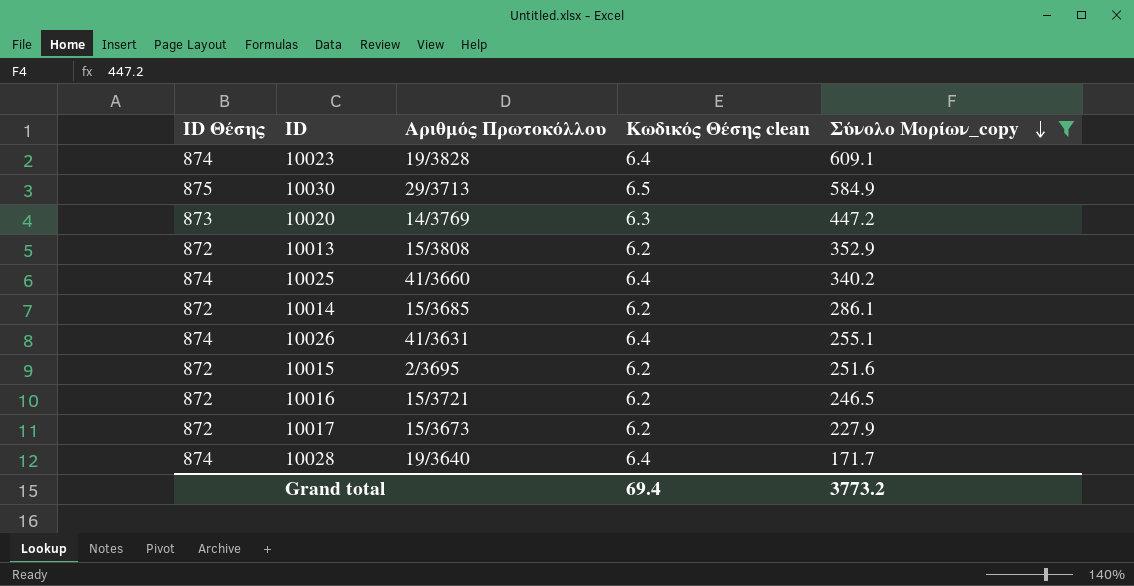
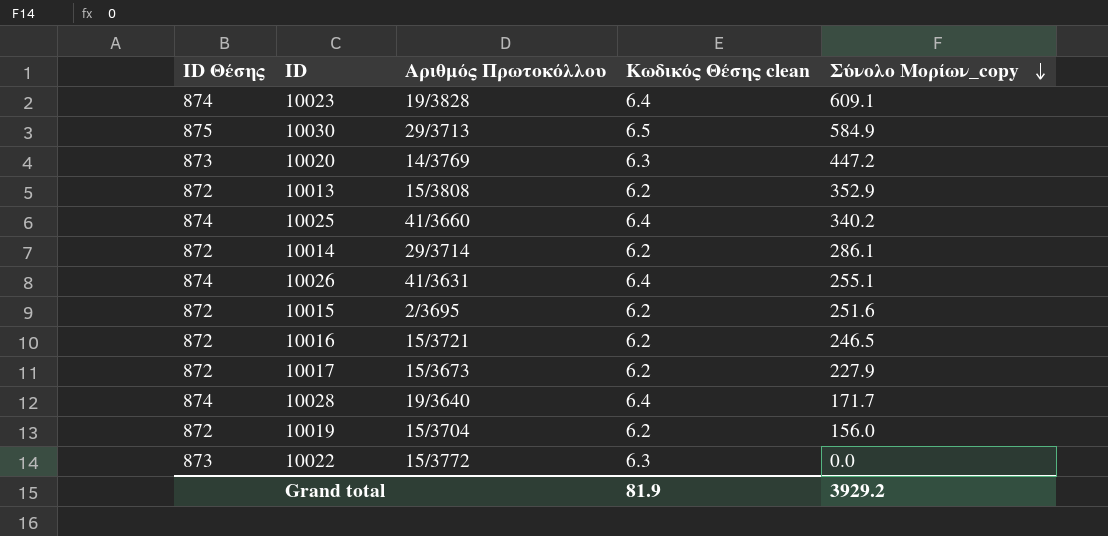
filter: Σύνολο Μορίων_copy >= 171.7 -> none
10014 | Αριθμός Πρωτοκόλλου: 15/3685 -> 29/3714
Grand total | Κωδικός Θέσης clean: 69.4 -> 81.9
Grand total | Σύνολο Μορίων_copy: 3773.2 -> 3929.2

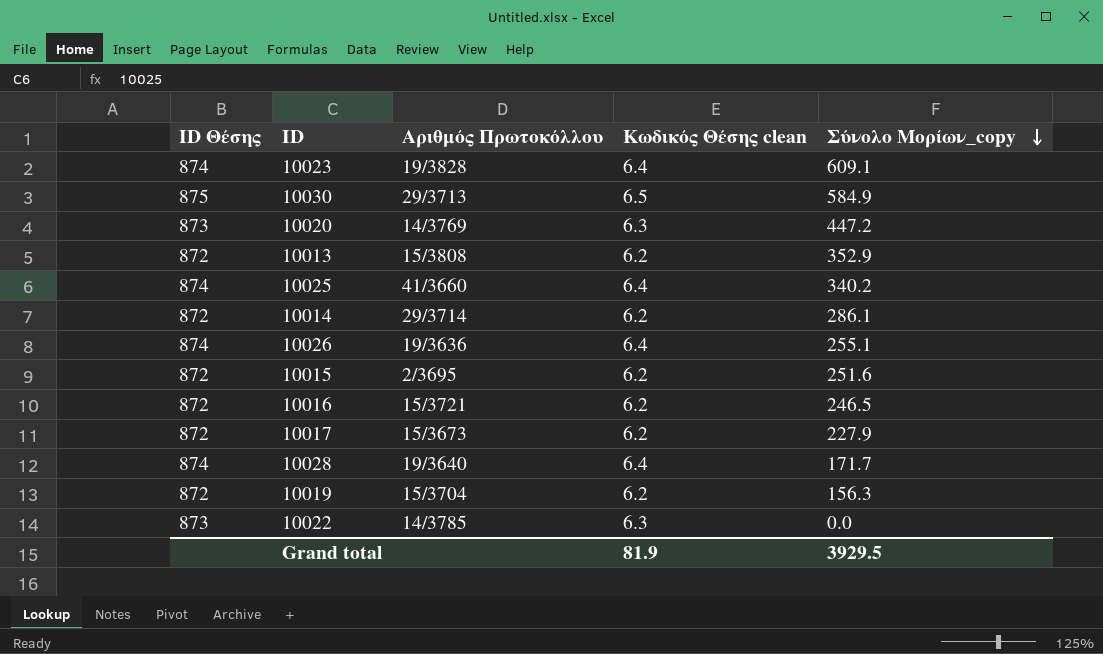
10026 | Αριθμός Πρωτοκόλλου: 41/3631 -> 19/3636
10019 | Σύνολο Μορίων_copy: 156.0 -> 156.3
10022 | Αριθμός Πρωτοκόλλου: 15/3772 -> 14/3785
Grand total | Σύνολο Μορίων_copy: 3929.2 -> 3929.5

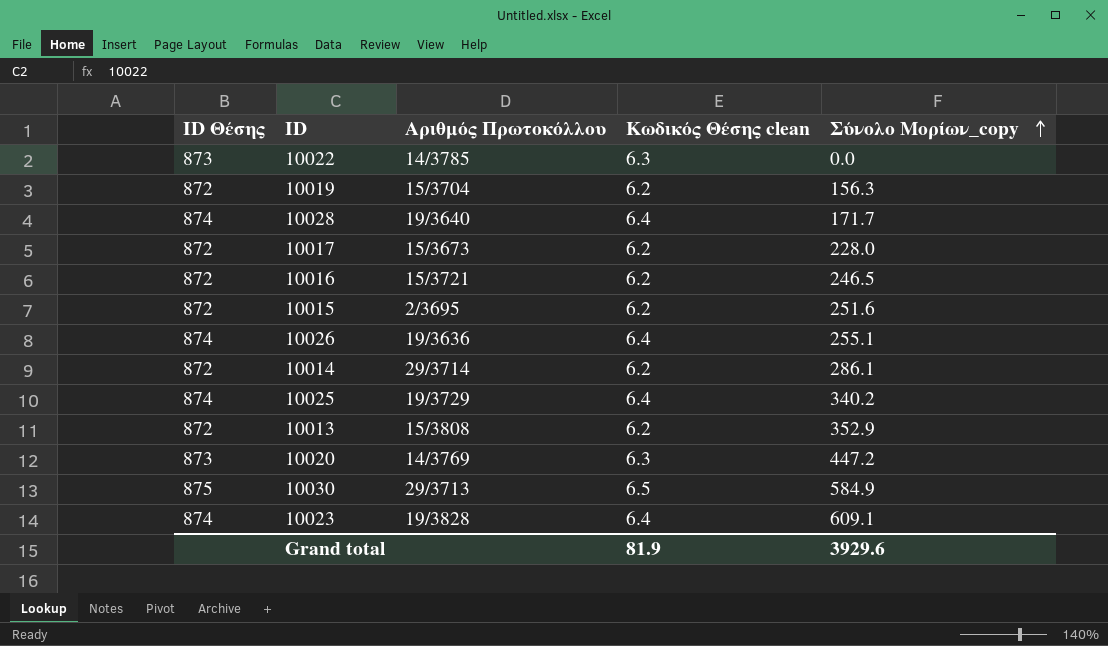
row order: Σύνολο Μορίων_copy descending -> Σύνολο Μορίων_copy ascending
10017 | Σύνολο Μορίων_copy: 227.9 -> 228.0
10025 | Αριθμός Πρωτοκόλλου: 41/3660 -> 19/3729
Grand total | Σύνολο Μορίων_copy: 3929.5 -> 3929.6

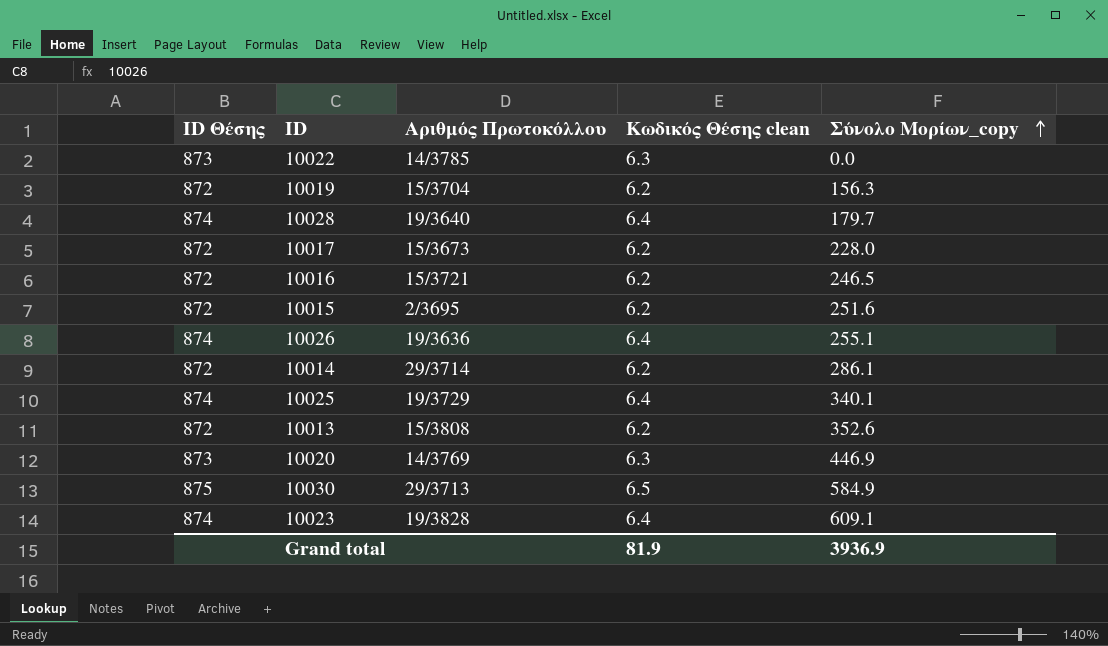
10028 | Σύνολο Μορίων_copy: 171.7 -> 179.7
10025 | Σύνολο Μορίων_copy: 340.2 -> 340.1
10013 | Σύνολο Μορίων_copy: 352.9 -> 352.6
10020 | Σύνολο Μορίων_copy: 447.2 -> 446.9
Grand total | Σύνολο Μορίων_copy: 3929.6 -> 3936.9

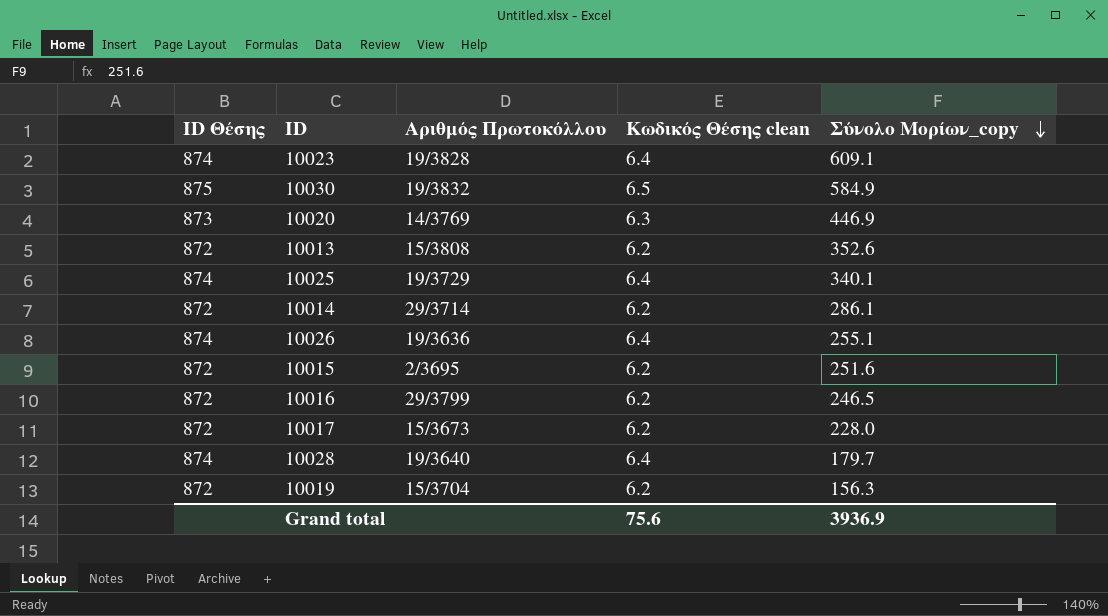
row order: Σύνολο Μορίων_copy ascending -> Σύνολο Μορίων_copy descending
row 10022: 873 | 14/3785 | 6.3 | 0.0 -> none
10030 | Αριθμός Πρωτοκόλλου: 29/3713 -> 19/3832
10016 | Αριθμός Πρωτοκόλλου: 15/3721 -> 29/3799
Grand total | Κωδικός Θέσης clean: 81.9 -> 75.6

